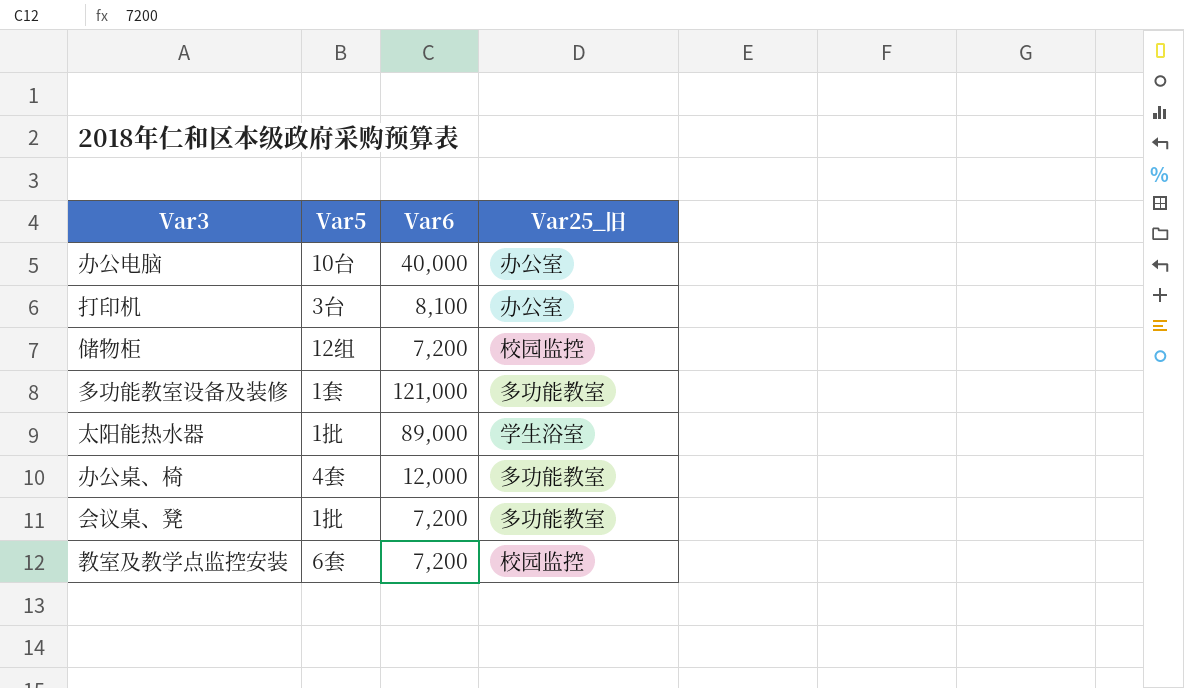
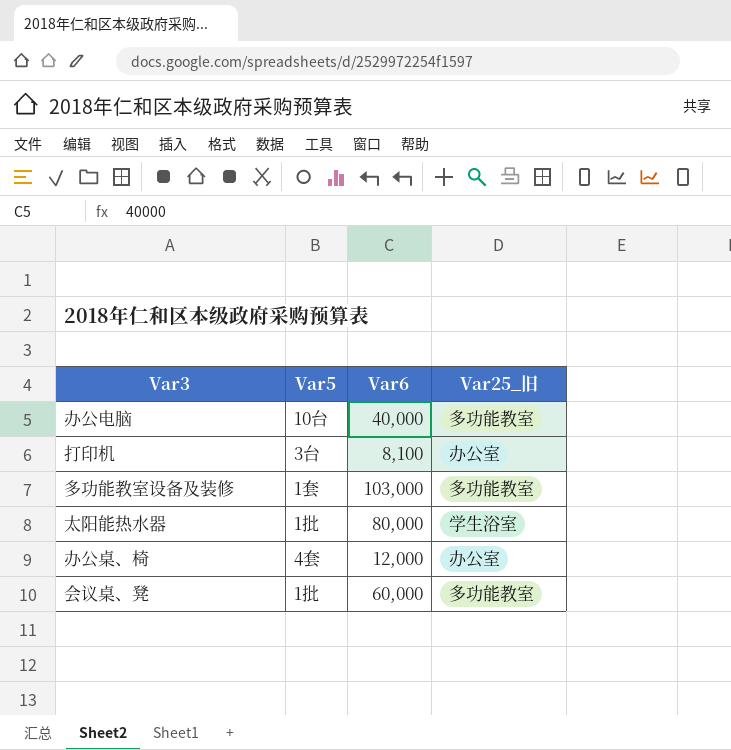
row 储物柜: 12组 | 7,200 | 校园监控 -> none
row 教室及教学点监控安装: 6套 | 7,200 | 校园监控 -> none
办公电脑 | Var25_旧: 办公室 -> 多功能教室
多功能教室设备及装修 | Var6: 121,000 -> 103,000
太阳能热水器 | Var6: 89,000 -> 80,000
办公桌、椅 | Var25_旧: 多功能教室 -> 办公室
会议桌、凳 | Var6: 7,200 -> 60,000

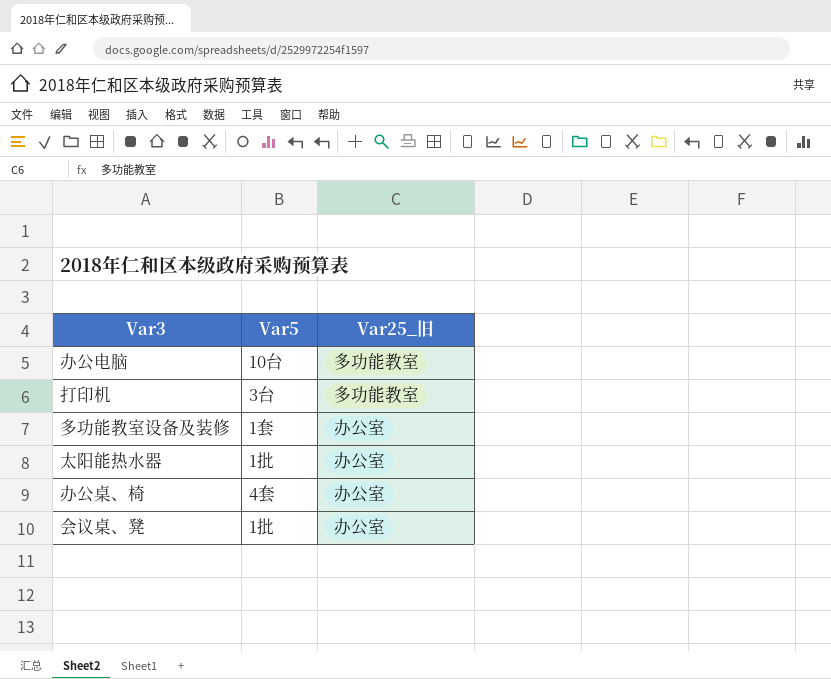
column Var6 | position: 3 -> none
打印机 | Var25_旧: 办公室 -> 多功能教室
多功能教室设备及装修 | Var25_旧: 多功能教室 -> 办公室
太阳能热水器 | Var25_旧: 学生浴室 -> 办公室
会议桌、凳 | Var25_旧: 多功能教室 -> 办公室

